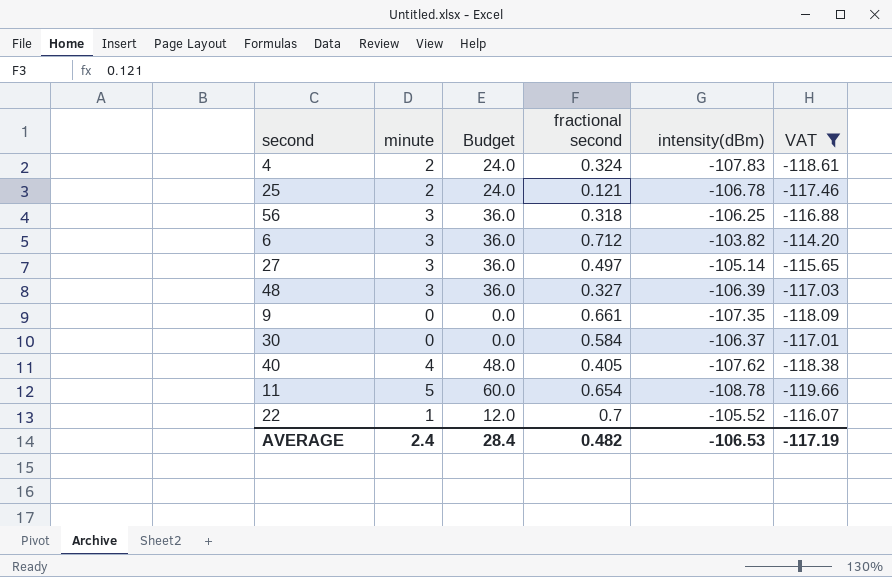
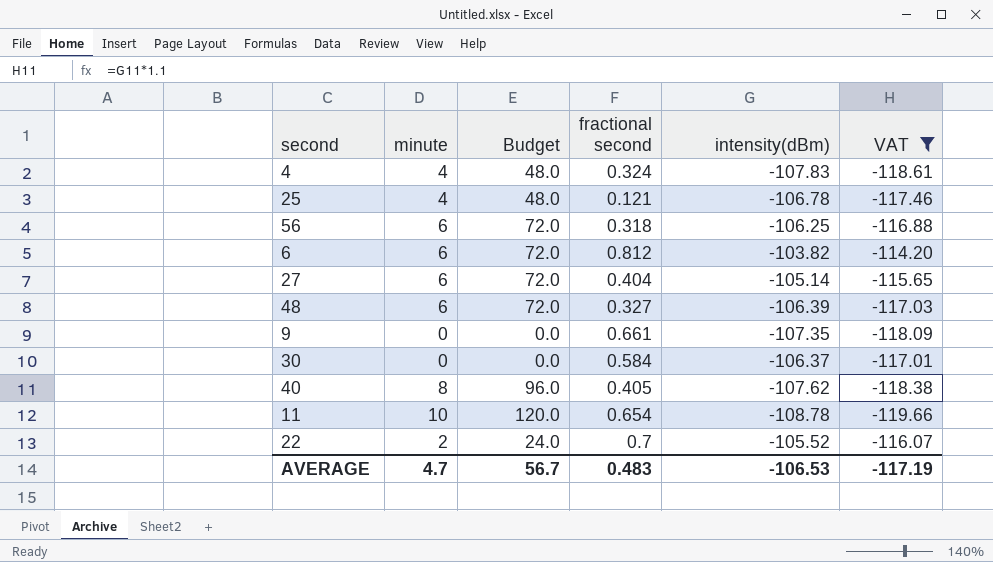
4 | minute: 2 -> 4
4 | Budget: 24.0 -> 48.0
25 | minute: 2 -> 4
25 | Budget: 24.0 -> 48.0
56 | minute: 3 -> 6
56 | Budget: 36.0 -> 72.0
6 | minute: 3 -> 6
6 | Budget: 36.0 -> 72.0
6 | fractional second: 0.712 -> 0.812
27 | minute: 3 -> 6
27 | Budget: 36.0 -> 72.0
27 | fractional second: 0.497 -> 0.404
48 | minute: 3 -> 6
48 | Budget: 36.0 -> 72.0
40 | minute: 4 -> 8
40 | Budget: 48.0 -> 96.0
11 | minute: 5 -> 10
11 | Budget: 60.0 -> 120.0
22 | minute: 1 -> 2
22 | Budget: 12.0 -> 24.0
AVERAGE | minute: 2.4 -> 4.7
AVERAGE | Budget: 28.4 -> 56.7
AVERAGE | fractional second: 0.482 -> 0.483

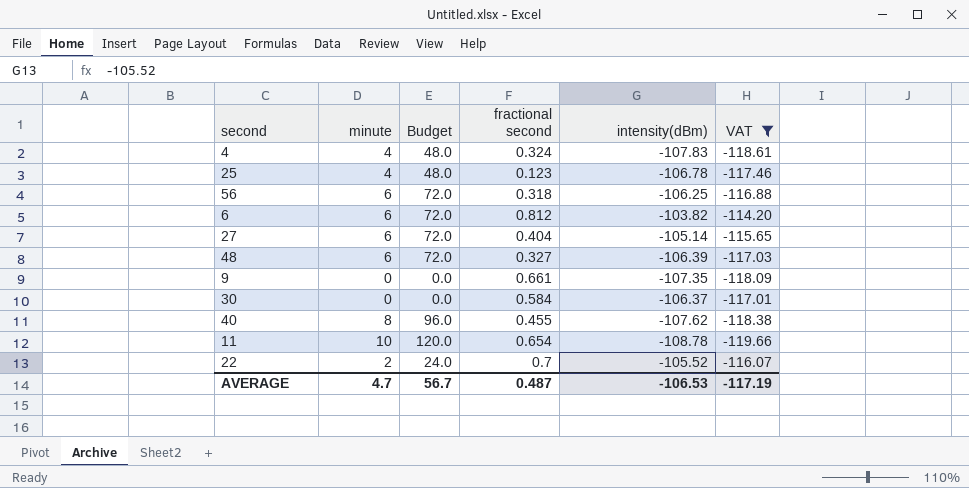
25 | fractional second: 0.121 -> 0.123
40 | fractional second: 0.405 -> 0.455
AVERAGE | fractional second: 0.483 -> 0.487

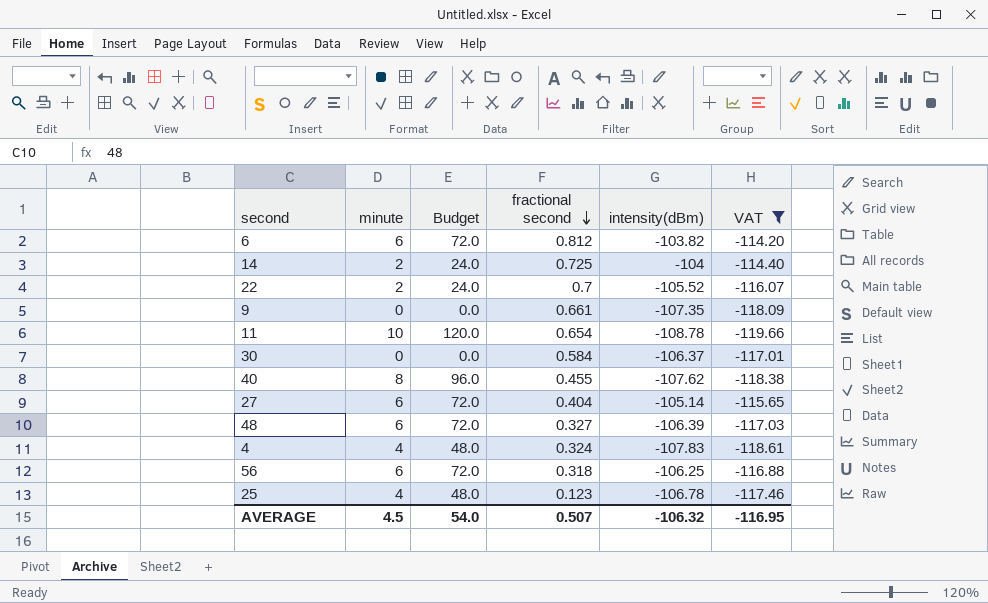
row order: none -> fractional second descending
row 14: none -> 2 | 24.0 | 0.725 | -104 | -114.40
AVERAGE | minute: 4.7 -> 4.5
AVERAGE | Budget: 56.7 -> 54.0
AVERAGE | fractional second: 0.487 -> 0.507
AVERAGE | intensity(dBm): -106.53 -> -106.32
AVERAGE | VAT: -117.19 -> -116.95

